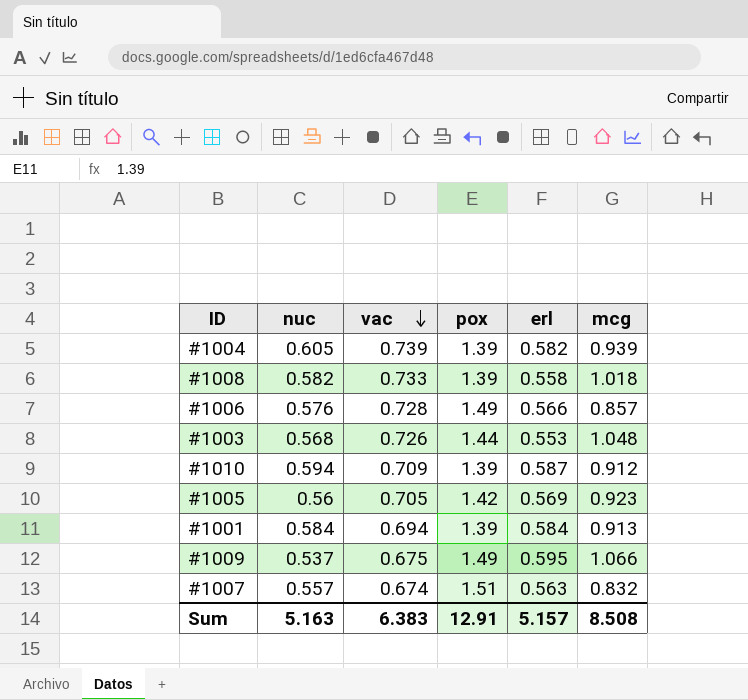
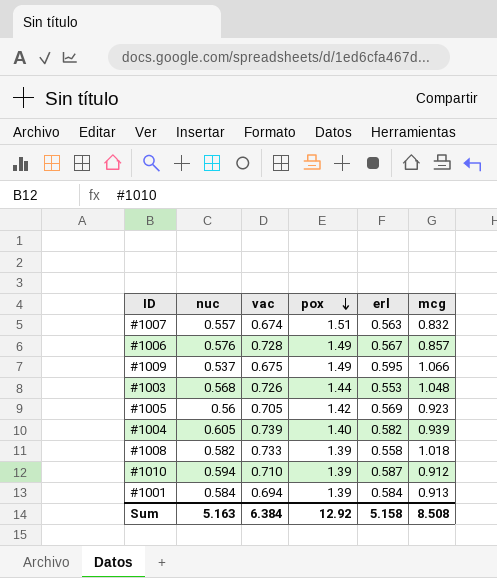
row order: vac descending -> pox descending
#1006 | erl: 0.566 -> 0.567
#1004 | pox: 1.39 -> 1.40
#1010 | vac: 0.709 -> 0.710
Sum | vac: 6.383 -> 6.384
Sum | pox: 12.91 -> 12.92
Sum | erl: 5.157 -> 5.158

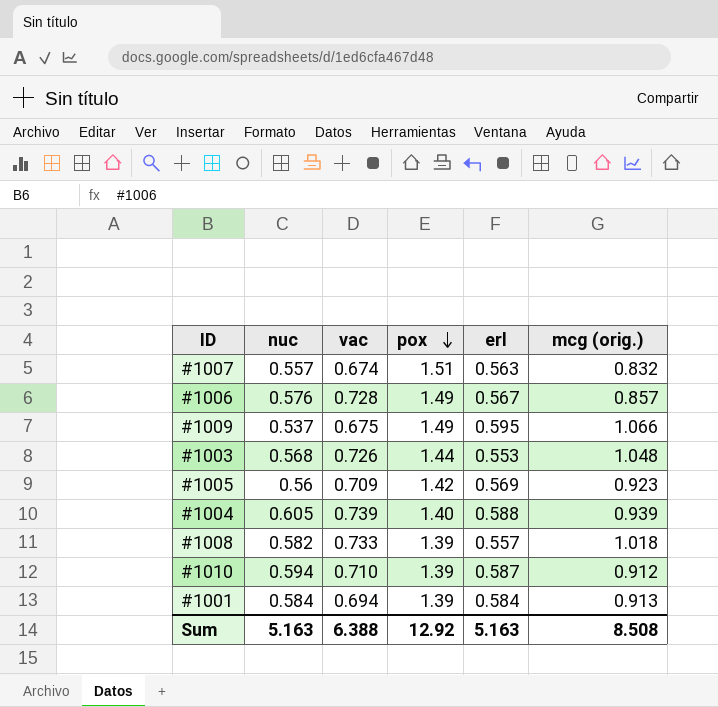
column name: mcg -> mcg (orig.)
#1005 | vac: 0.705 -> 0.709
#1004 | erl: 0.582 -> 0.588
#1008 | erl: 0.558 -> 0.557
Sum | vac: 6.384 -> 6.388
Sum | erl: 5.158 -> 5.163

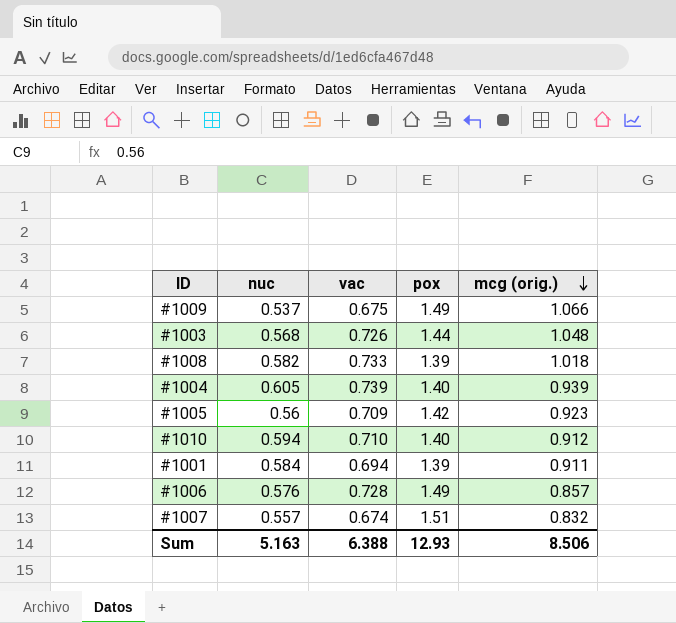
row order: pox descending -> mcg (orig.) descending
column erl | position: 5 -> none
#1010 | pox: 1.39 -> 1.40
#1001 | mcg (orig.): 0.913 -> 0.911
Sum | pox: 12.92 -> 12.93
Sum | mcg (orig.): 8.508 -> 8.506

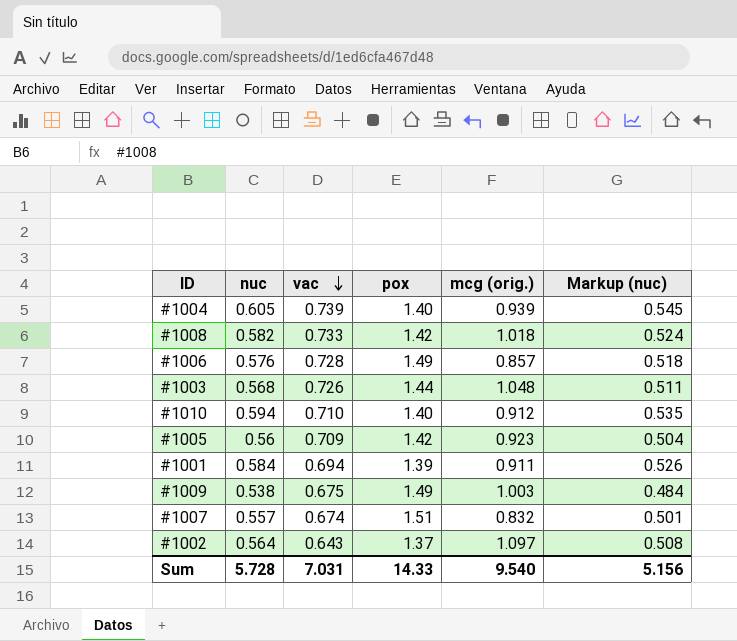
row order: mcg (orig.) descending -> vac descending
column Markup (nuc) | formula: none -> [nuc] * 0.9
#1008 | pox: 1.39 -> 1.42
#1009 | nuc: 0.537 -> 0.538
#1009 | mcg (orig.): 1.066 -> 1.003
row #1002: none -> 0.564 | 0.643 | 1.37 | 1.097 | 0.508
Sum | nuc: 5.163 -> 5.728
Sum | vac: 6.388 -> 7.031
Sum | pox: 12.93 -> 14.33
Sum | mcg (orig.): 8.506 -> 9.540

